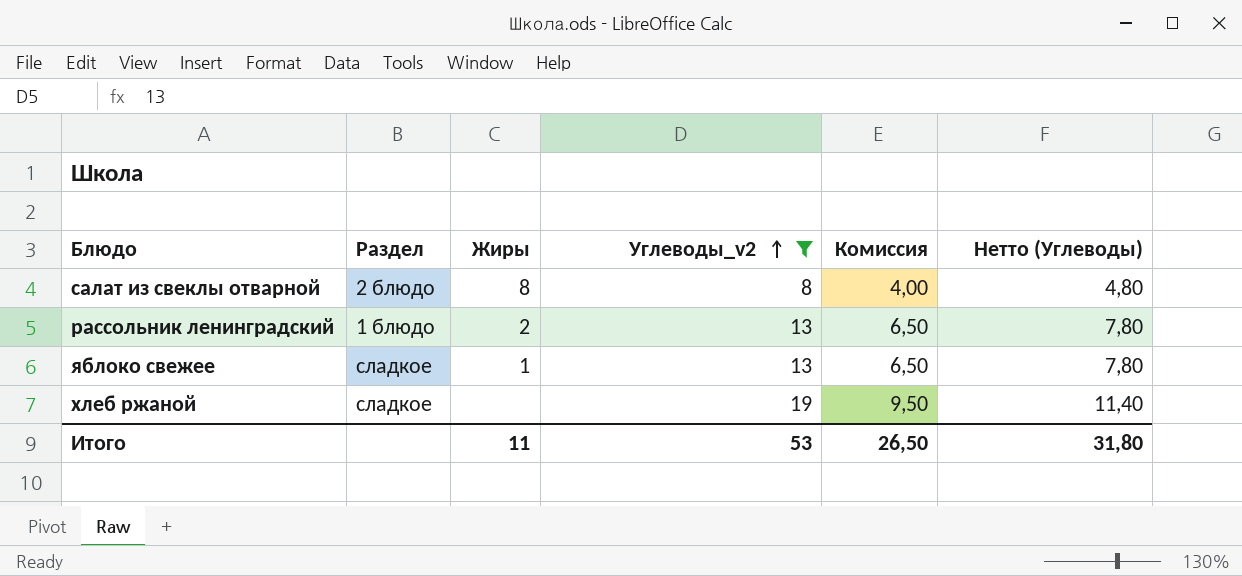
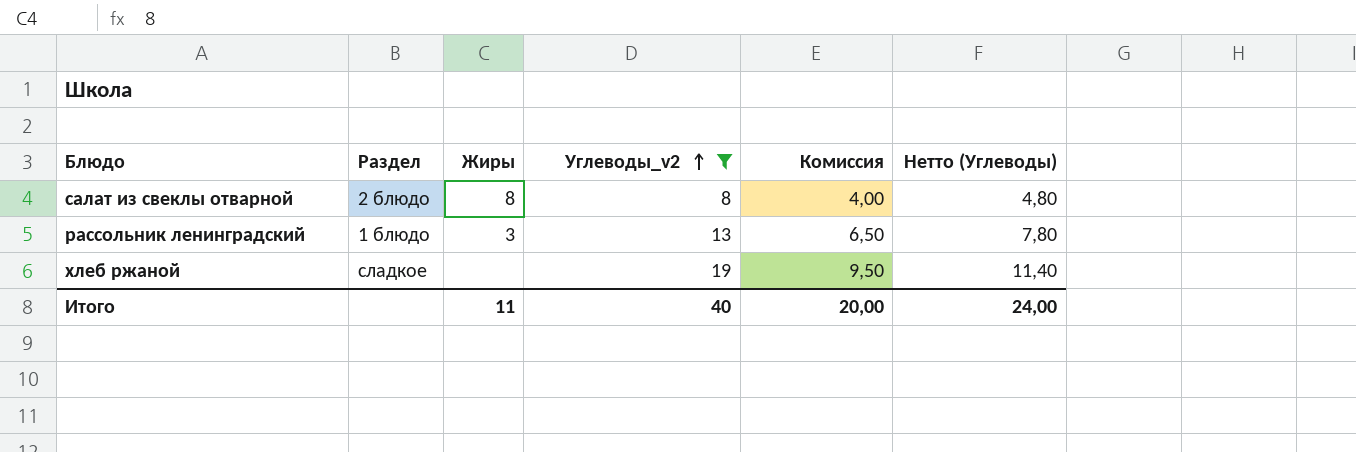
row яблоко свежее: сладкое | 1 | 13 | 6,50 | 7,80 -> none
рассольник ленинградский | Жиры: 2 -> 3
Итого | Углеводы_v2: 53 -> 40
Итого | Комиссия: 26,50 -> 20,00
Итого | Нетто (Углеводы): 31,80 -> 24,00

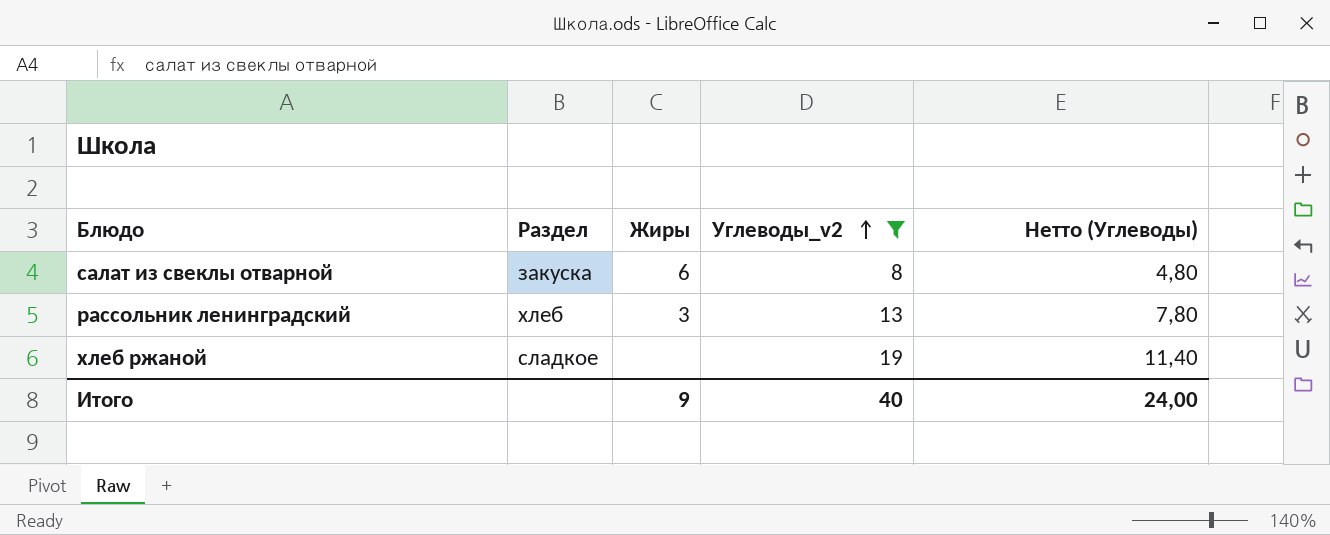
column Комиссия | formula: [Углеводы_v2] * 0,5 -> none
салат из свеклы отварной | Раздел: 2 блюдо -> закуска
салат из свеклы отварной | Жиры: 8 -> 6
рассольник ленинградский | Раздел: 1 блюдо -> хлеб
Итого | Жиры: 11 -> 9

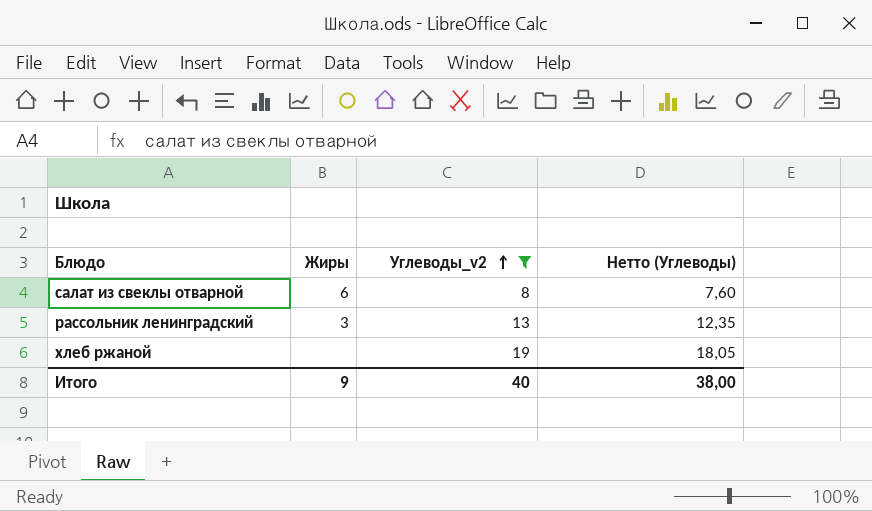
column Раздел | position: 2 -> none
column Нетто (Углеводы) | formula: [Углеводы_v2] * 0,6 -> [Углеводы_v2] * 0,95
Итого | Нетто (Углеводы): 24,00 -> 38,00

